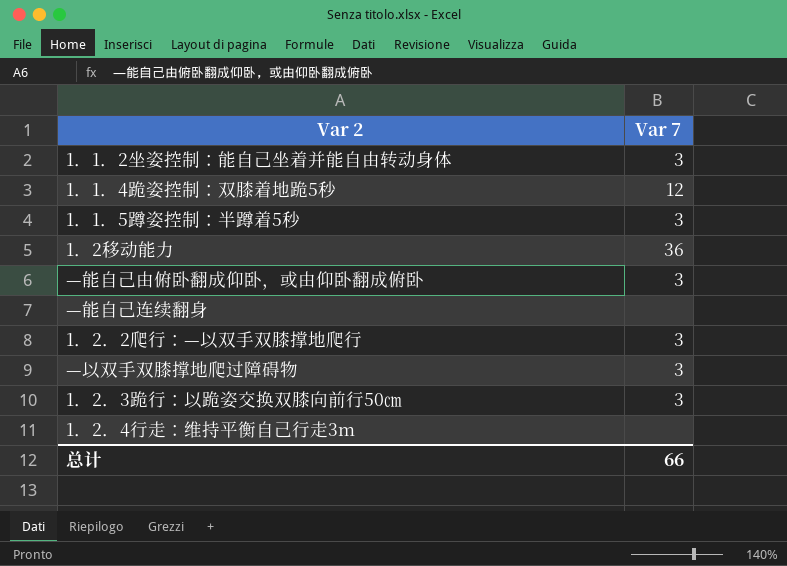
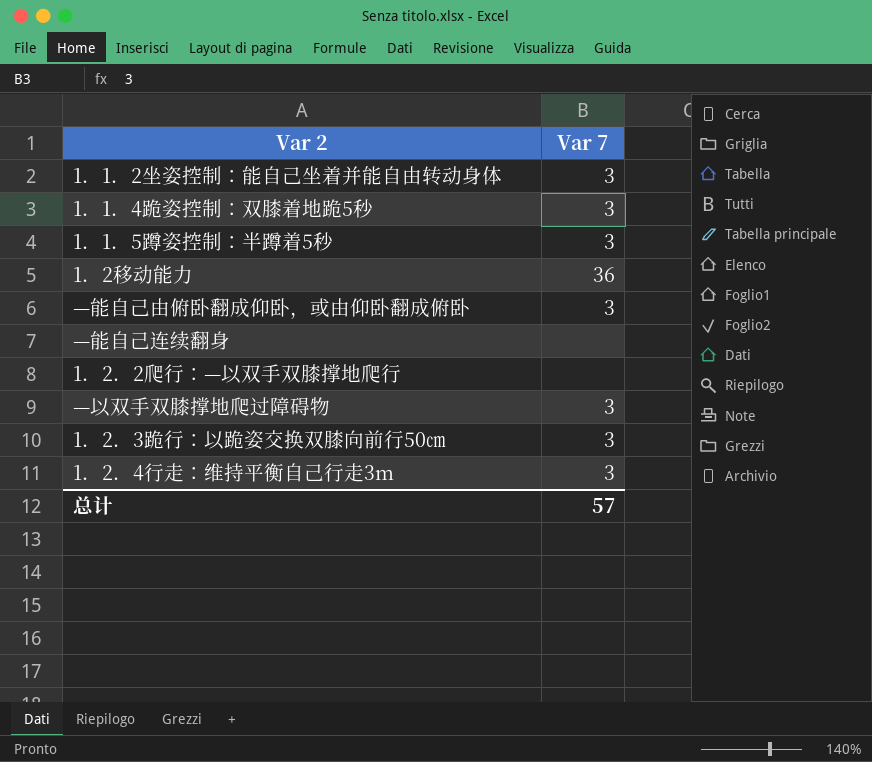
1．1．4跪姿控制：双膝着地跪5秒 | Var 7: 12 -> 3
1．2．2爬行：—以双手双膝撑地爬行 | Var 7: 3 -> none
1．2．4行走：维持平衡自己行走3m | Var 7: none -> 3
总计 | Var 7: 66 -> 57

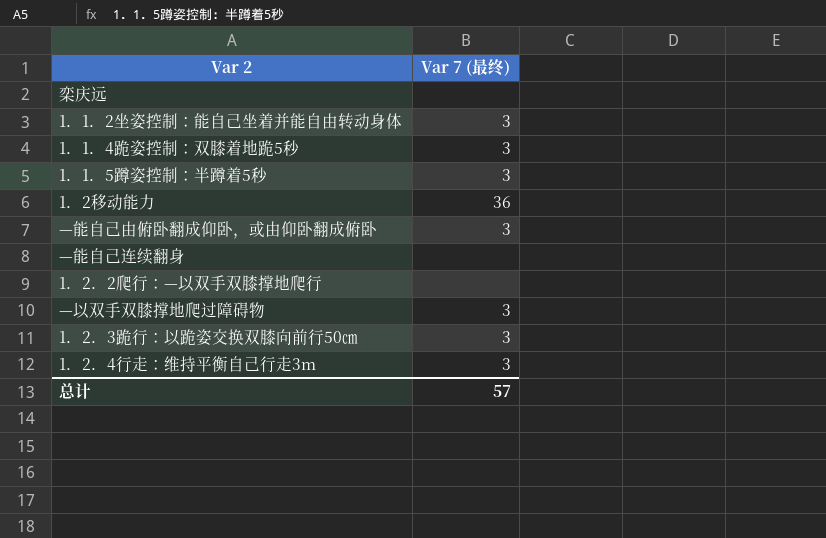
column name: Var 7 -> Var 7 (最终)
row 栾庆远: none -> none

